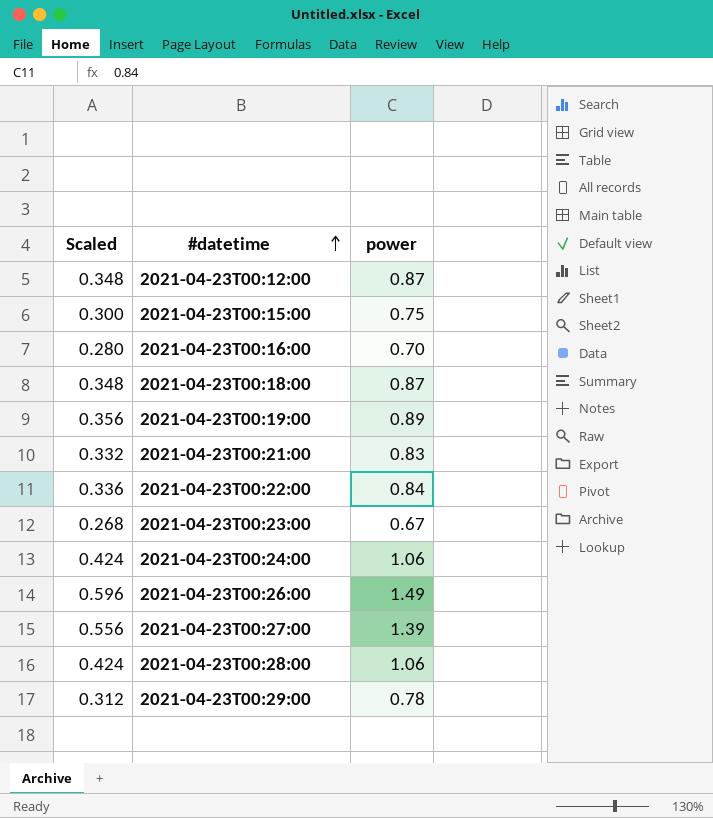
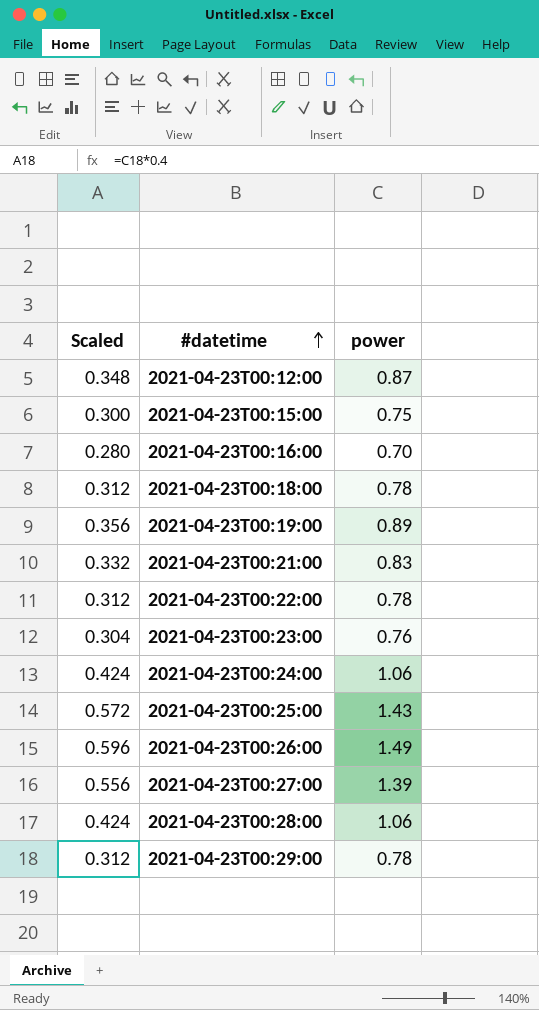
2021-04-23T00:18:00 | Scaled: 0.348 -> 0.312
2021-04-23T00:18:00 | power: 0.87 -> 0.78
2021-04-23T00:22:00 | Scaled: 0.336 -> 0.312
2021-04-23T00:22:00 | power: 0.84 -> 0.78
2021-04-23T00:23:00 | Scaled: 0.268 -> 0.304
2021-04-23T00:23:00 | power: 0.67 -> 0.76
row 2021-04-23T00:25:00: none -> 0.572 | 1.43

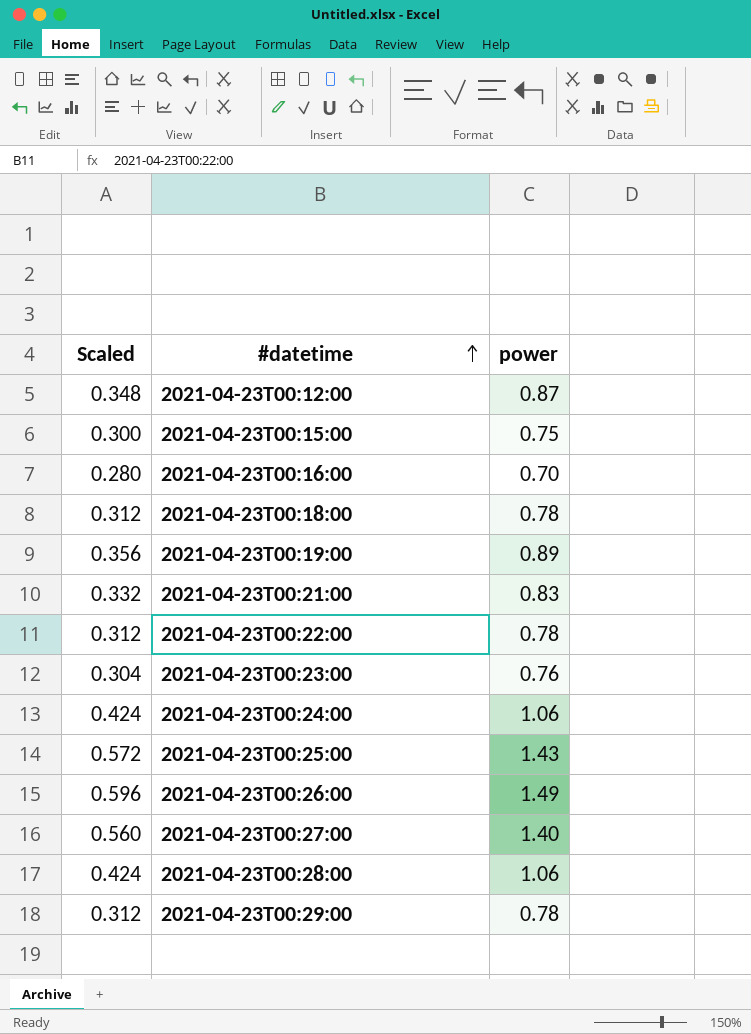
2021-04-23T00:27:00 | Scaled: 0.556 -> 0.560
2021-04-23T00:27:00 | power: 1.39 -> 1.40

